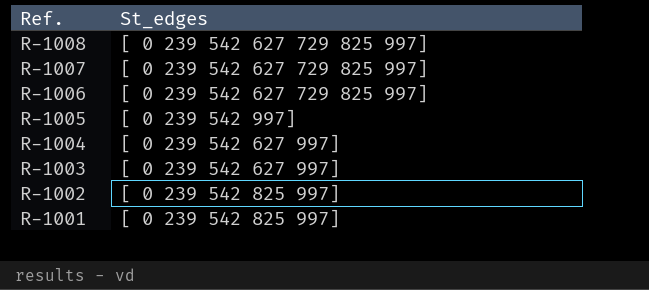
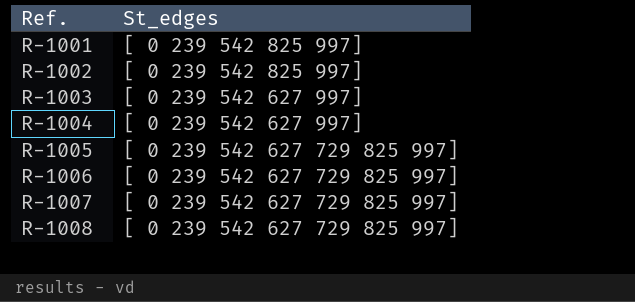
row order: Ref. descending -> Ref. ascending
R-1005 | St_edges: [ 0 239 542 997] -> [ 0 239 542 627 729 825 997]

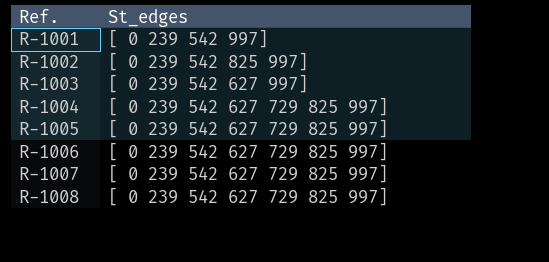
R-1001 | St_edges: [ 0 239 542 825 997] -> [ 0 239 542 997]
R-1004 | St_edges: [ 0 239 542 627 997] -> [ 0 239 542 627 729 825 997]

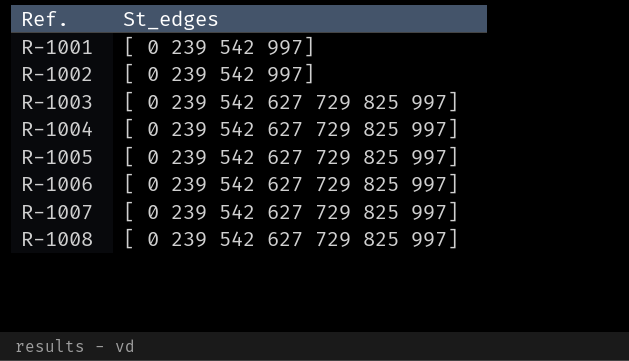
R-1002 | St_edges: [ 0 239 542 825 997] -> [ 0 239 542 997]
R-1003 | St_edges: [ 0 239 542 627 997] -> [ 0 239 542 627 729 825 997]

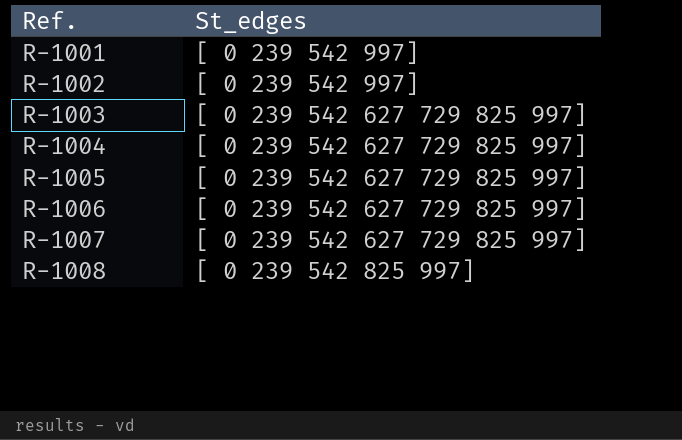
R-1008 | St_edges: [ 0 239 542 627 729 825 997] -> [ 0 239 542 825 997]

